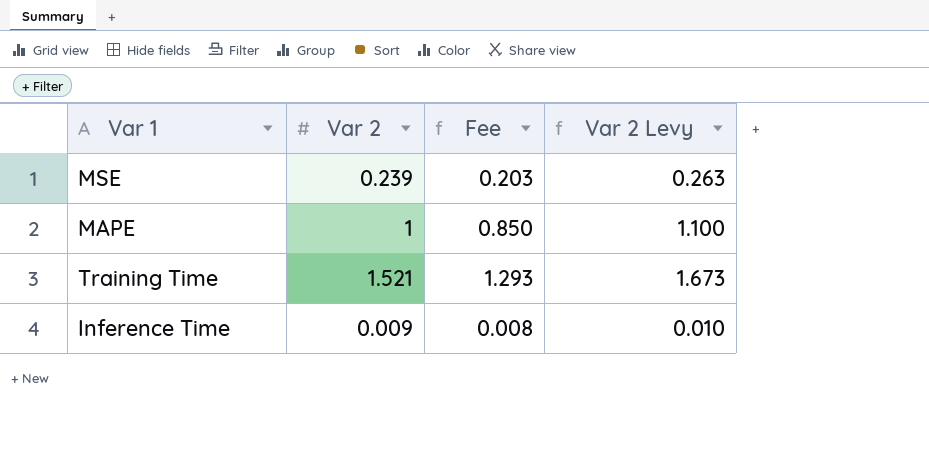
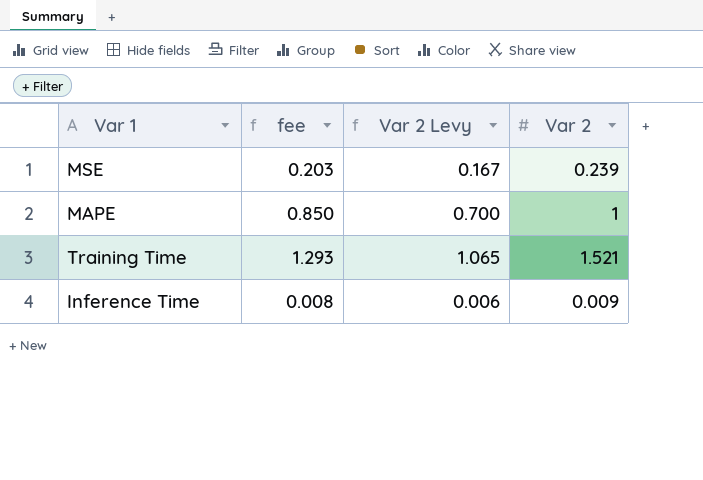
column name: Fee -> fee
column Var 2 Levy | formula: [Var 2] * 1.1 -> [Var 2] * 0.7
column Var 2 | position: 2 -> 4

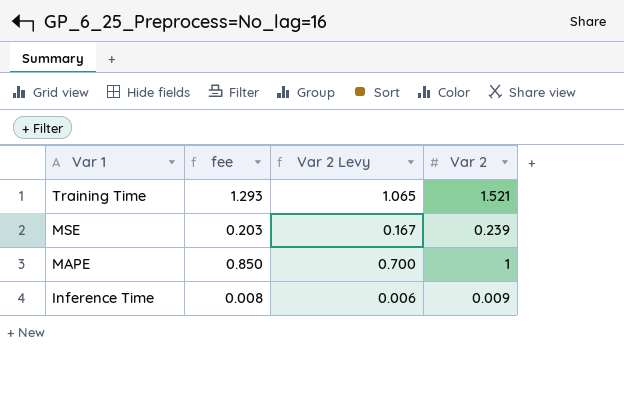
row order: none -> Var 1 descending

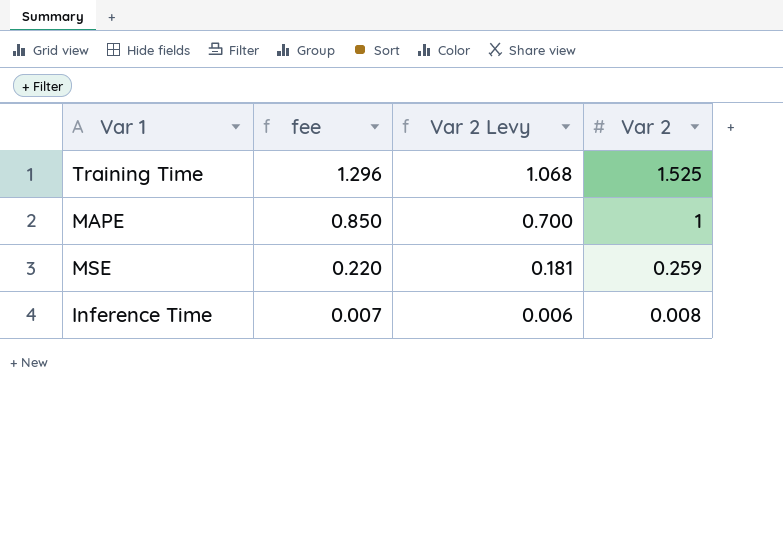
row order: Var 1 descending -> fee descending
Training Time | fee: 1.293 -> 1.296
Training Time | Var 2 Levy: 1.065 -> 1.068
Training Time | Var 2: 1.521 -> 1.525
MSE | fee: 0.203 -> 0.220
MSE | Var 2 Levy: 0.167 -> 0.181
MSE | Var 2: 0.239 -> 0.259
Inference Time | fee: 0.008 -> 0.007
Inference Time | Var 2: 0.009 -> 0.008

